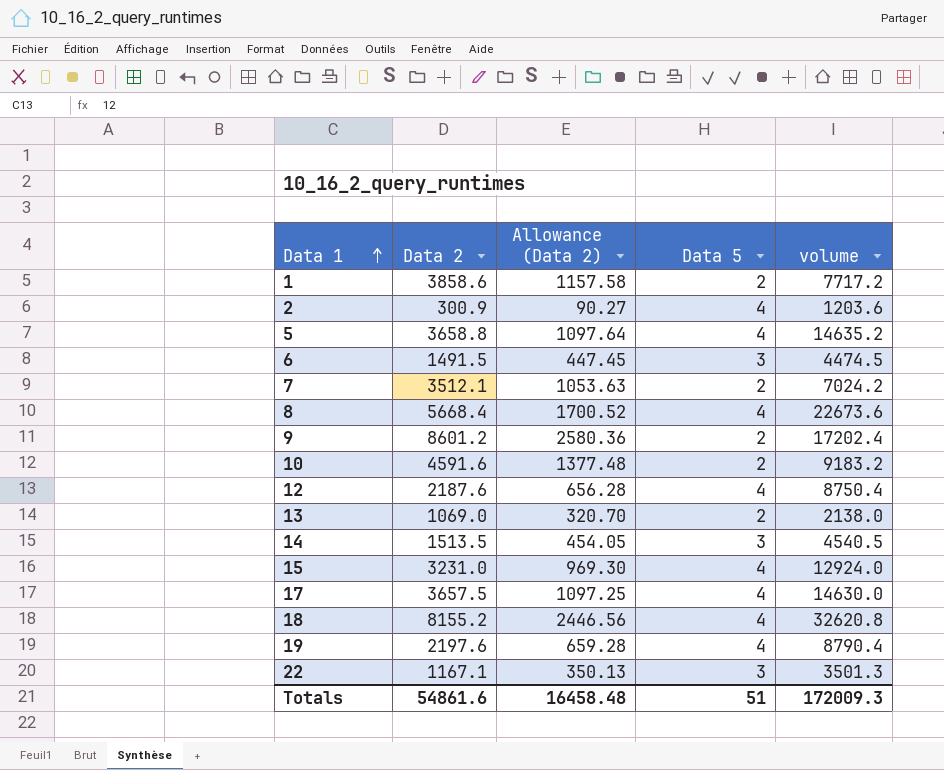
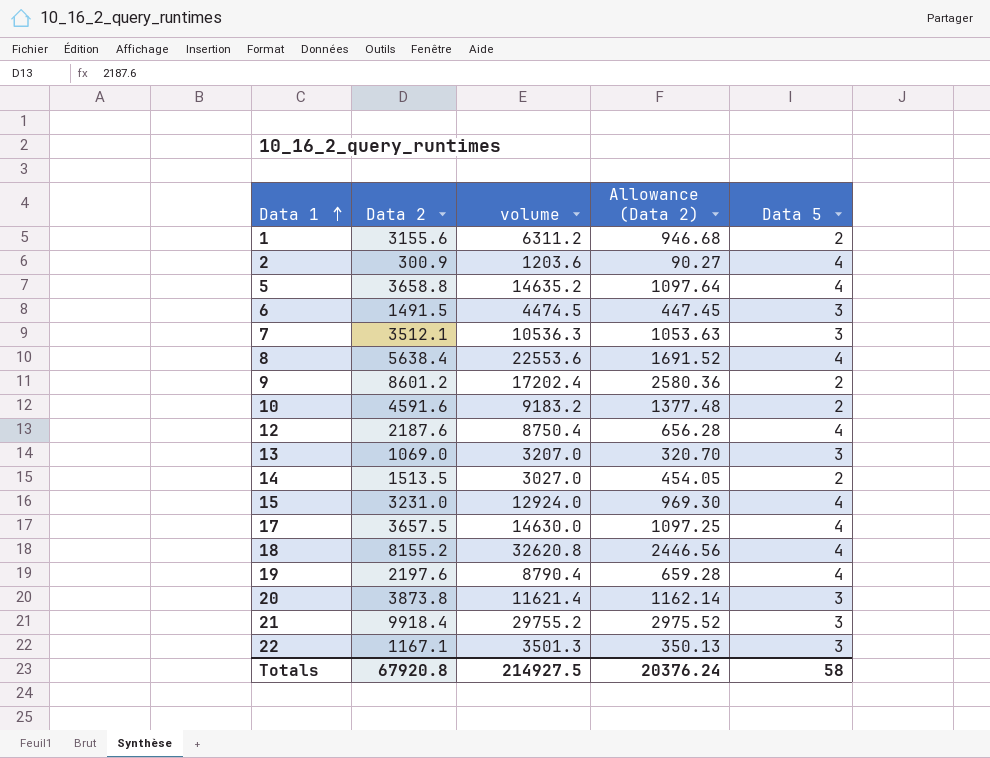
column volume | position: 5 -> 3
1 | Data 2: 3858.6 -> 3155.6
1 | volume: 7717.2 -> 6311.2
1 | Allowance (Data 2): 1157.58 -> 946.68
7 | volume: 7024.2 -> 10536.3
7 | Data 5: 2 -> 3
8 | Data 2: 5668.4 -> 5638.4
8 | volume: 22673.6 -> 22553.6
8 | Allowance (Data 2): 1700.52 -> 1691.52
13 | volume: 2138.0 -> 3207.0
13 | Data 5: 2 -> 3
14 | volume: 4540.5 -> 3027.0
14 | Data 5: 3 -> 2
row 20: none -> 3873.8 | 11621.4 | 1162.14 | 3
row 21: none -> 9918.4 | 29755.2 | 2975.52 | 3
Totals | Data 2: 54861.6 -> 67920.8
Totals | volume: 172009.3 -> 214927.5
Totals | Allowance (Data 2): 16458.48 -> 20376.24
Totals | Data 5: 51 -> 58

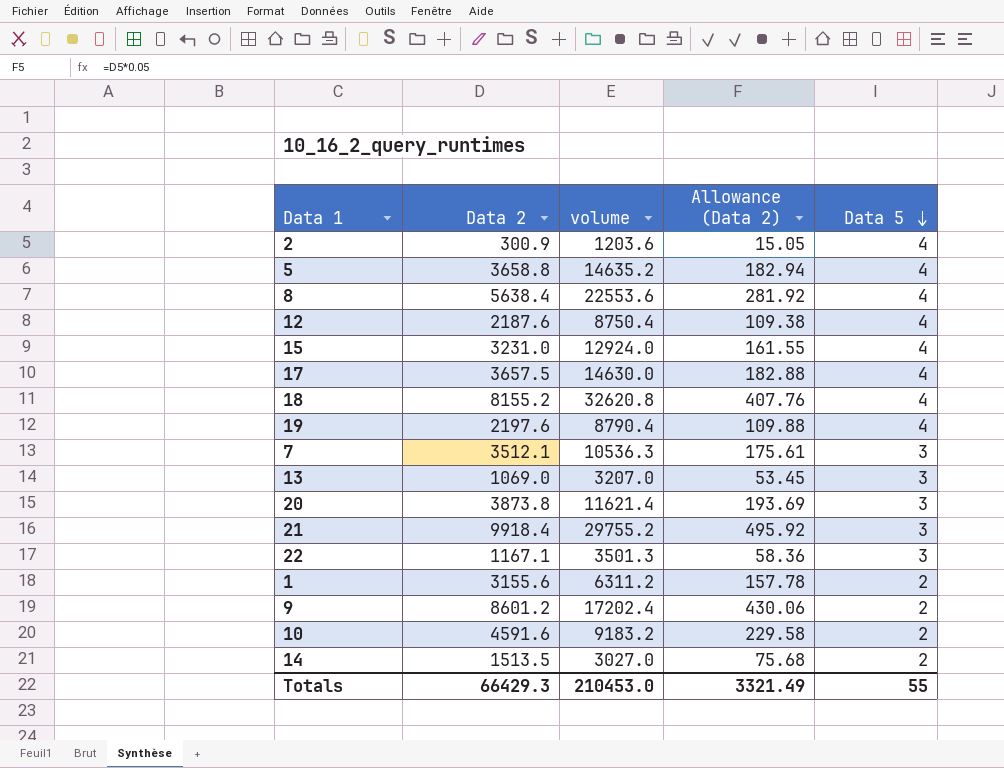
row order: Data 1 ascending -> Data 5 descending
column Allowance (Data 2) | formula: [Data 2] * 0.3 -> [Data 2] * 0.05
row 6: 1491.5 | 4474.5 | 447.45 | 3 -> none
Totals | Data 2: 67920.8 -> 66429.3
Totals | volume: 214927.5 -> 210453.0
Totals | Allowance (Data 2): 20376.24 -> 3321.49
Totals | Data 5: 58 -> 55

